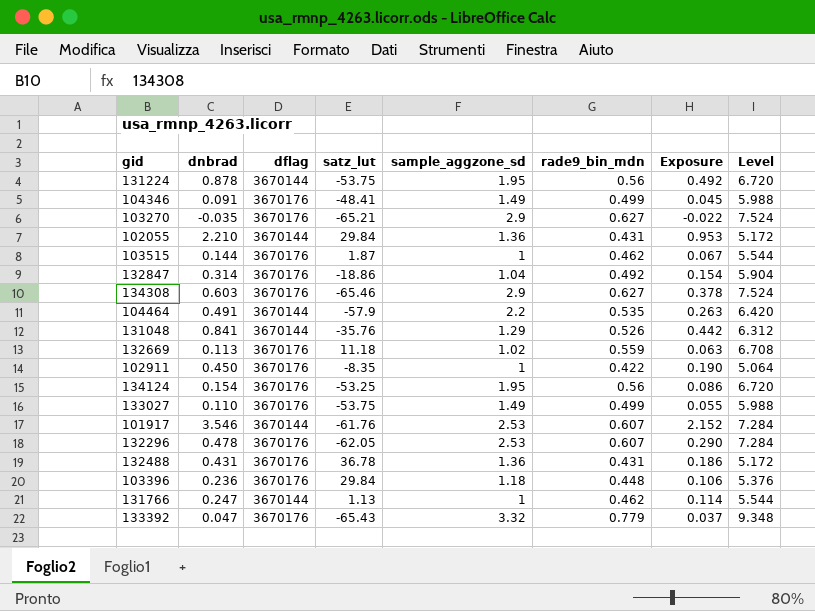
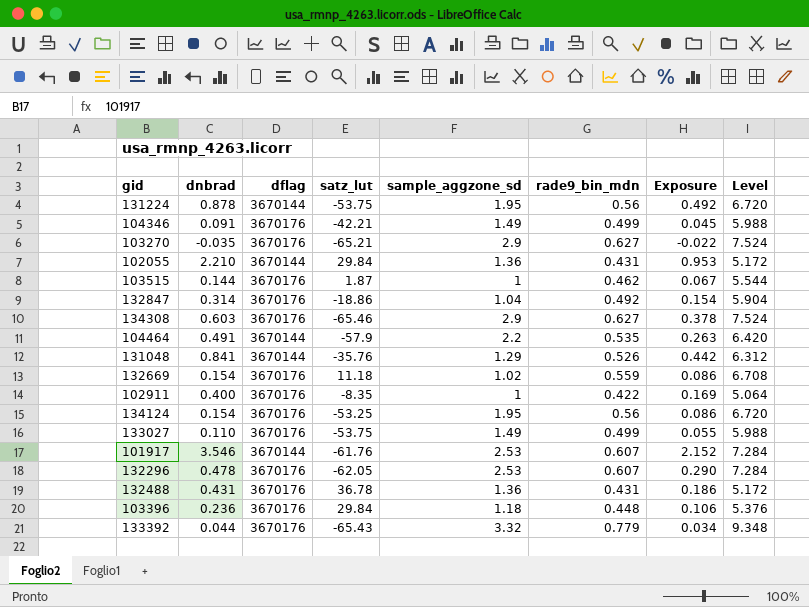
row 131766: 0.247 | 3670144 | 1.13 | 1 | 0.462 | 0.114 | 5.544 -> none
104346 | satz_lut: -48.41 -> -42.21
132669 | dnbrad: 0.113 -> 0.154
132669 | Exposure: 0.063 -> 0.086
102911 | dnbrad: 0.450 -> 0.400
102911 | Exposure: 0.190 -> 0.169
133392 | dnbrad: 0.047 -> 0.044
133392 | Exposure: 0.037 -> 0.034

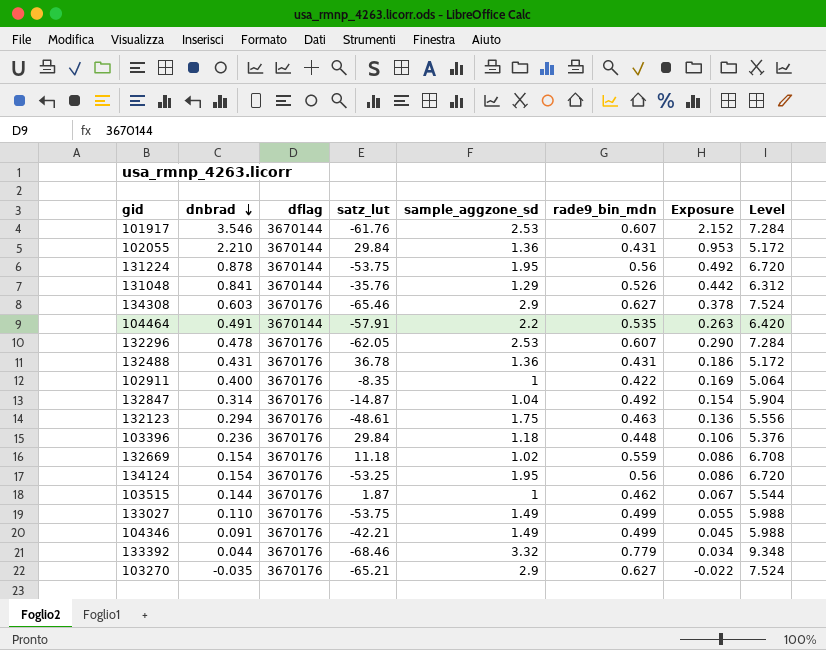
row order: none -> dnbrad descending
104464 | satz_lut: -57.9 -> -57.91
132847 | satz_lut: -18.86 -> -14.87
row 132123: none -> 0.294 | 3670176 | -48.61 | 1.75 | 0.463 | 0.136 | 5.556
133392 | satz_lut: -65.43 -> -68.46

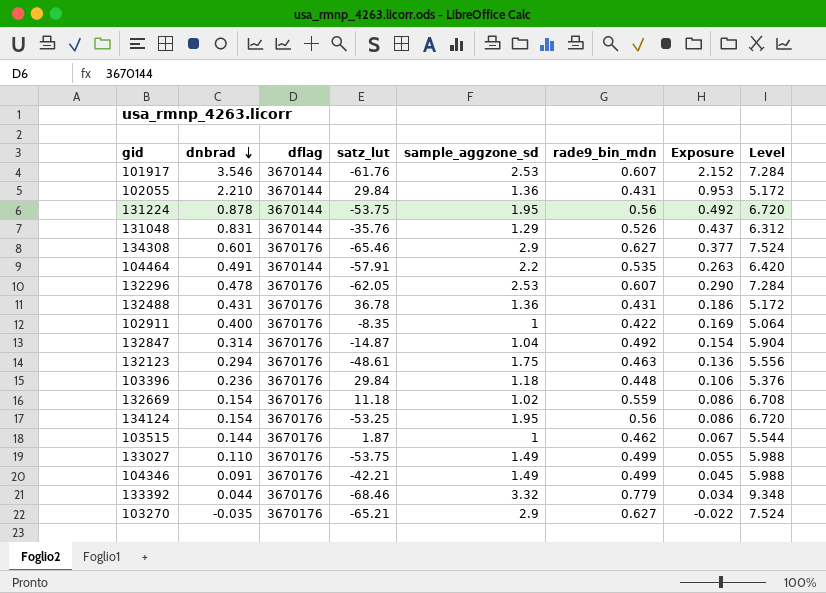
131048 | dnbrad: 0.841 -> 0.831
131048 | Exposure: 0.442 -> 0.437
134308 | dnbrad: 0.603 -> 0.601
134308 | Exposure: 0.378 -> 0.377

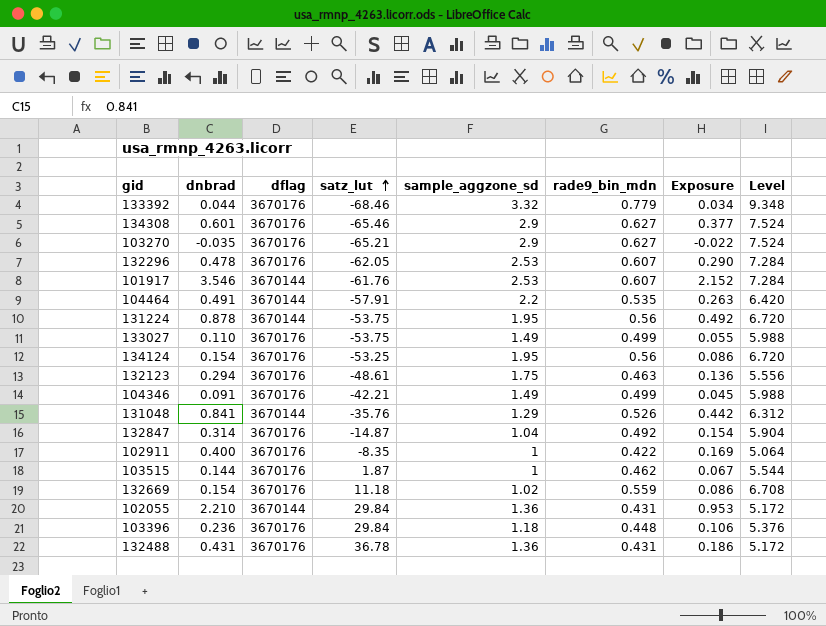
row order: dnbrad descending -> satz_lut ascending
131048 | dnbrad: 0.831 -> 0.841
131048 | Exposure: 0.437 -> 0.442

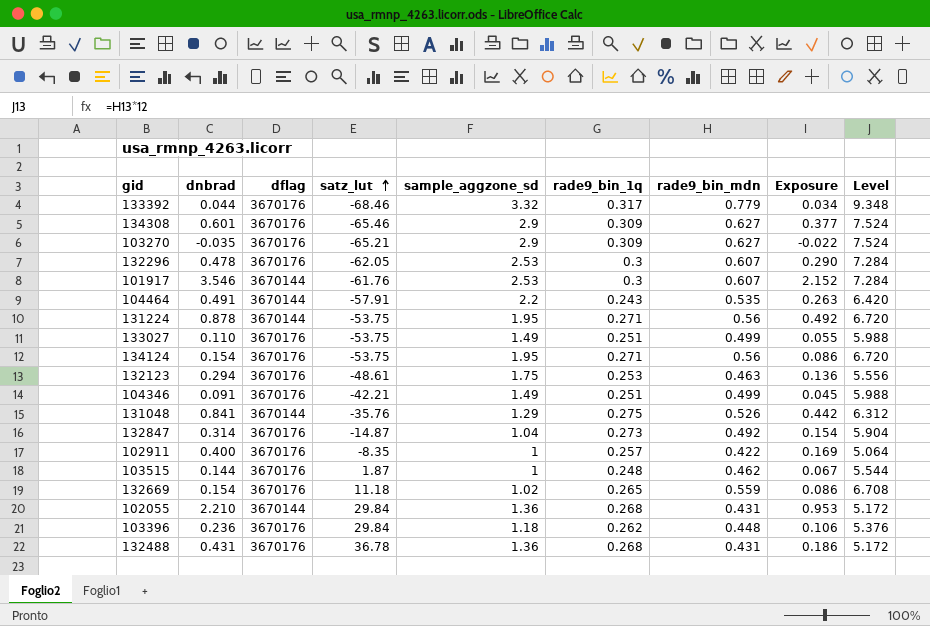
column rade9_bin_1q | position: none -> 6
134124 | satz_lut: -53.25 -> -53.75

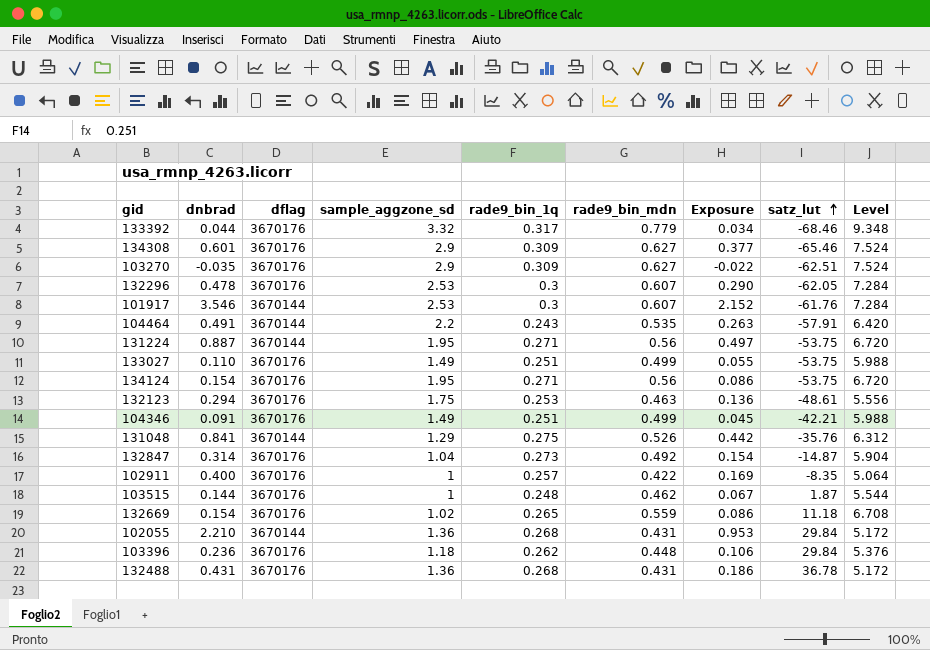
column satz_lut | position: 4 -> 8
103270 | satz_lut: -65.21 -> -62.51
131224 | dnbrad: 0.878 -> 0.887
131224 | Exposure: 0.492 -> 0.497

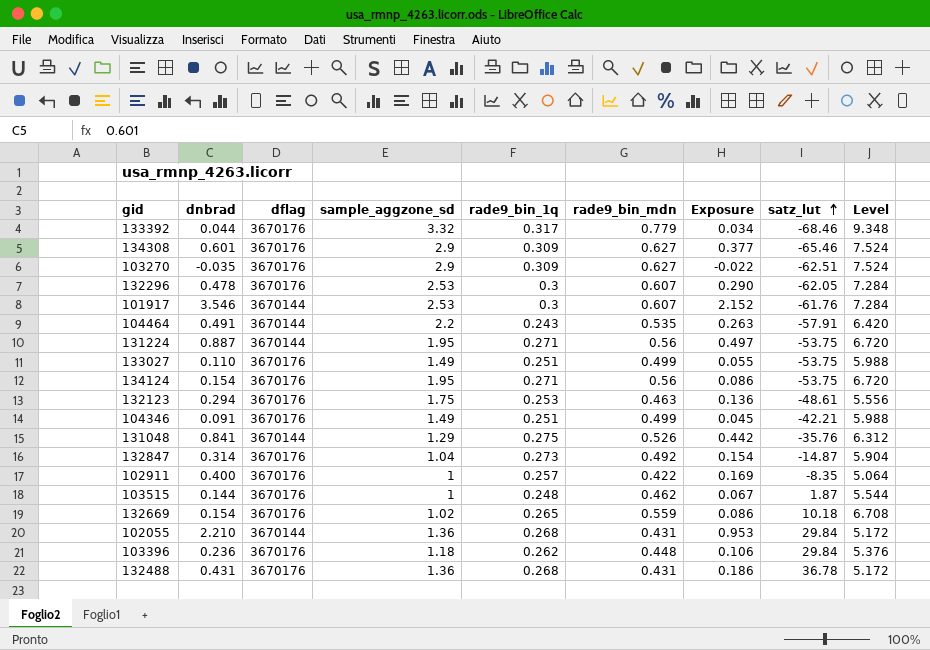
132669 | satz_lut: 11.18 -> 10.18

